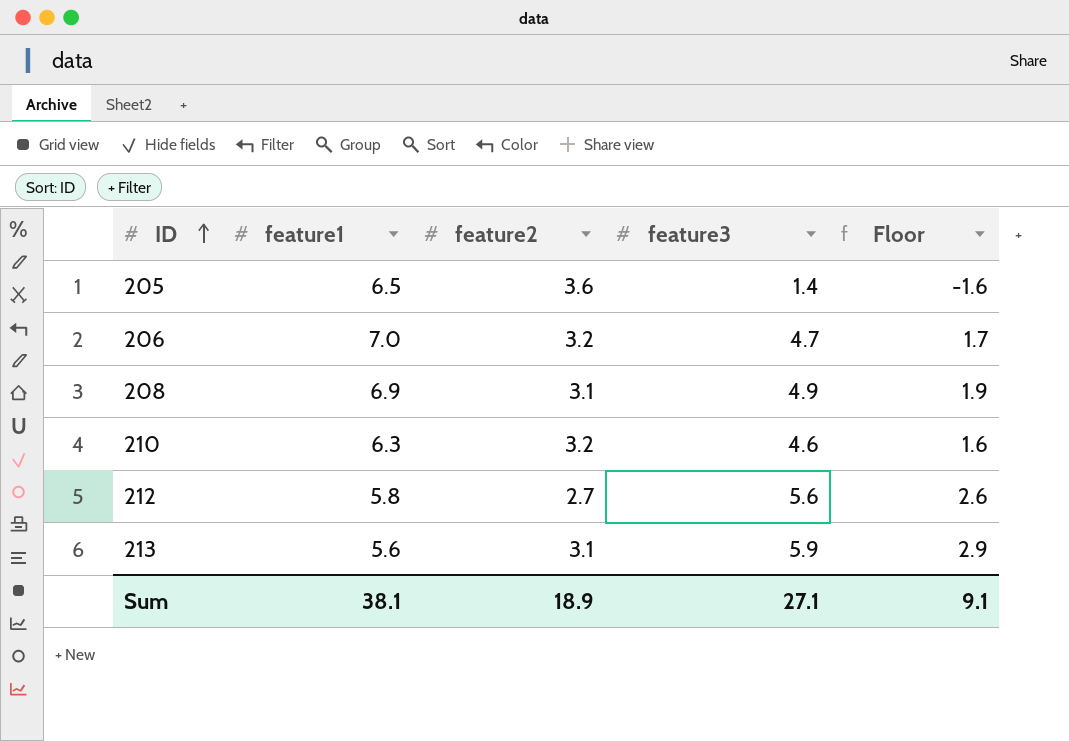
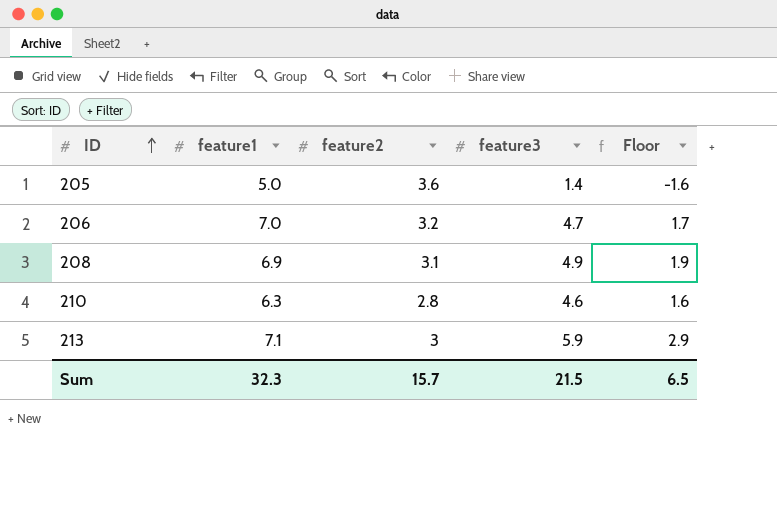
row 212: 5.8 | 2.7 | 5.6 | 2.6 -> none
205 | feature1: 6.5 -> 5.0
210 | feature2: 3.2 -> 2.8
213 | feature1: 5.6 -> 7.1
213 | feature2: 3.1 -> 3
Sum | feature1: 38.1 -> 32.3
Sum | feature2: 18.9 -> 15.7
Sum | feature3: 27.1 -> 21.5
Sum | Floor: 9.1 -> 6.5

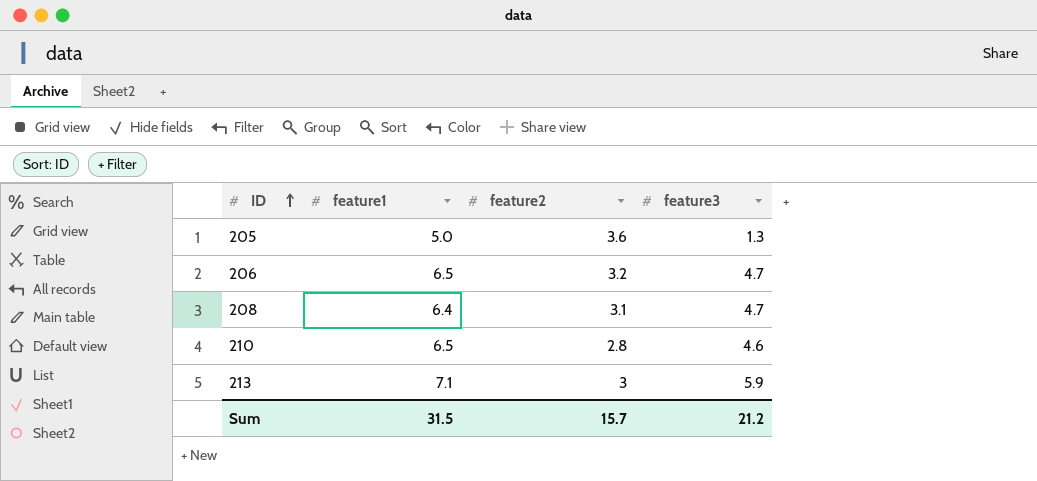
column Floor | formula: [feature3] - 3 -> none
205 | feature3: 1.4 -> 1.3
206 | feature1: 7.0 -> 6.5
208 | feature1: 6.9 -> 6.4
208 | feature3: 4.9 -> 4.7
210 | feature1: 6.3 -> 6.5
Sum | feature1: 32.3 -> 31.5
Sum | feature3: 21.5 -> 21.2

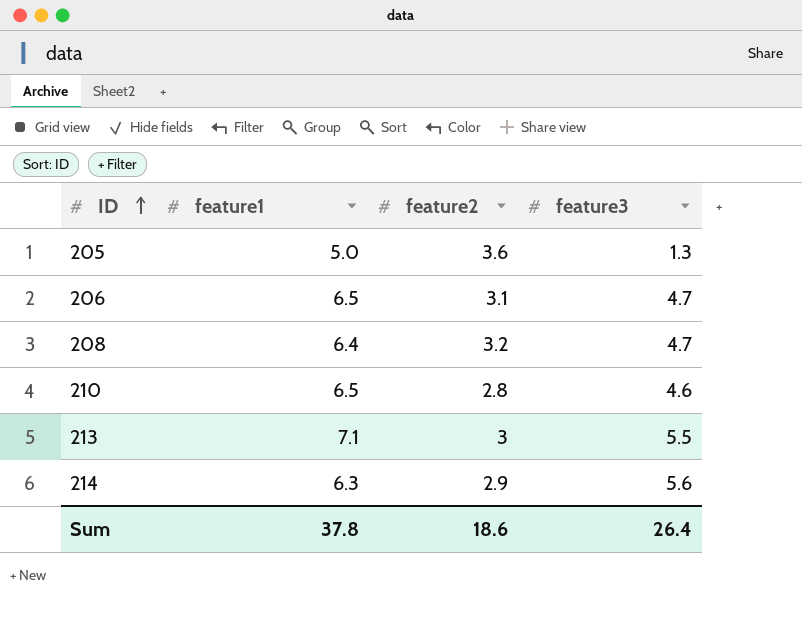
206 | feature2: 3.2 -> 3.1
208 | feature2: 3.1 -> 3.2
213 | feature3: 5.9 -> 5.5
row 214: none -> 6.3 | 2.9 | 5.6
Sum | feature1: 31.5 -> 37.8
Sum | feature2: 15.7 -> 18.6
Sum | feature3: 21.2 -> 26.4

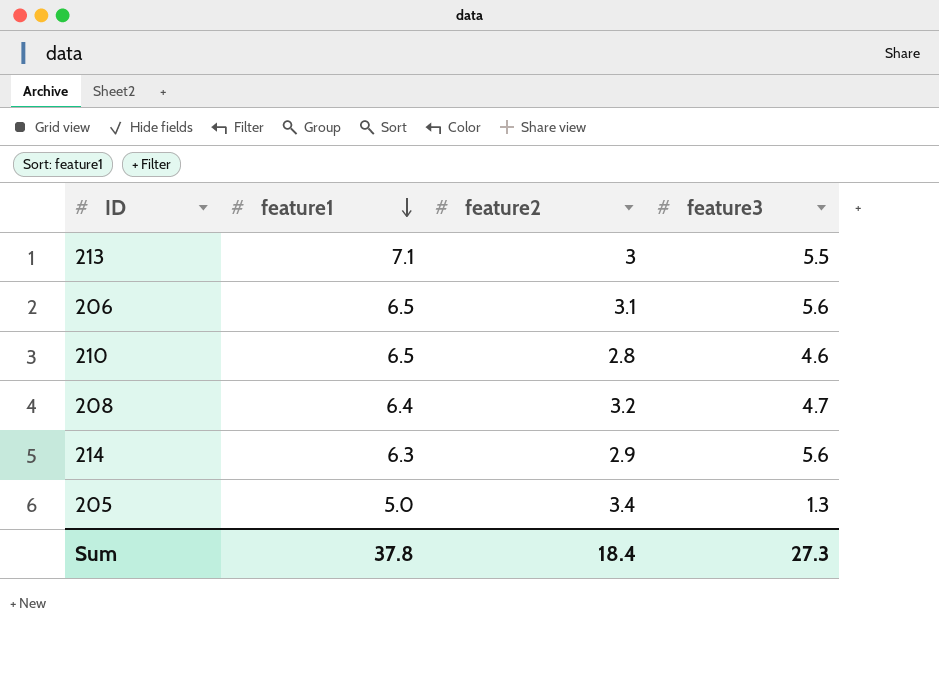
row order: ID ascending -> feature1 descending
206 | feature3: 4.7 -> 5.6
205 | feature2: 3.6 -> 3.4
Sum | feature2: 18.6 -> 18.4
Sum | feature3: 26.4 -> 27.3

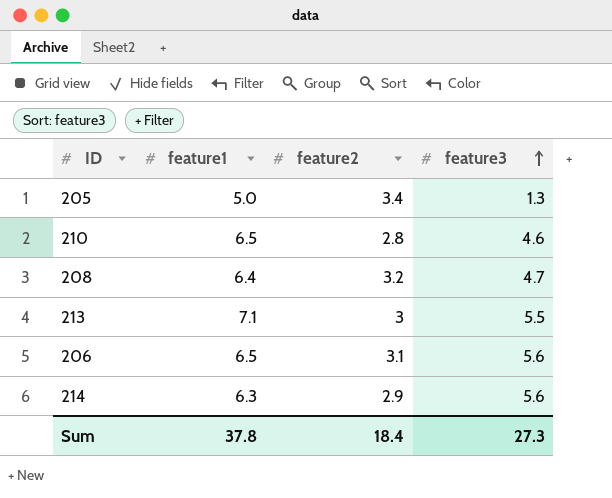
row order: feature1 descending -> feature3 ascending

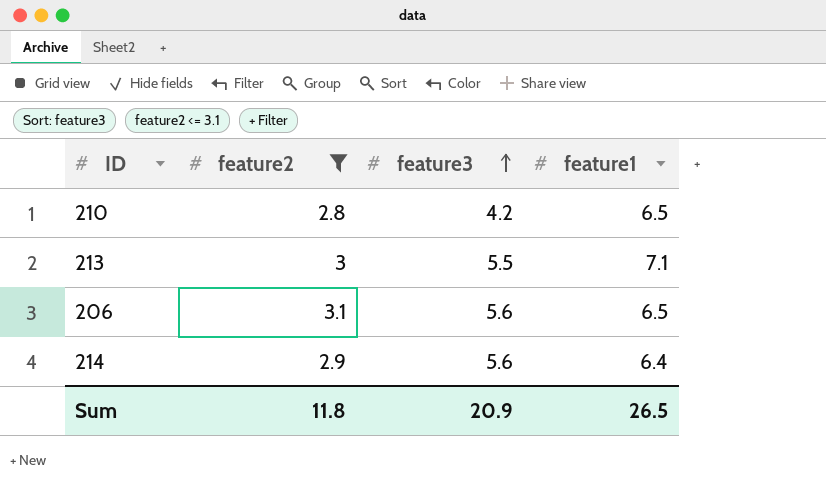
filter: none -> feature2 <= 3.1
column feature1 | position: 2 -> 4
210 | feature3: 4.6 -> 4.2
214 | feature1: 6.3 -> 6.4
Sum | feature2: 18.4 -> 11.8
Sum | feature3: 27.3 -> 20.9
Sum | feature1: 37.8 -> 26.5

